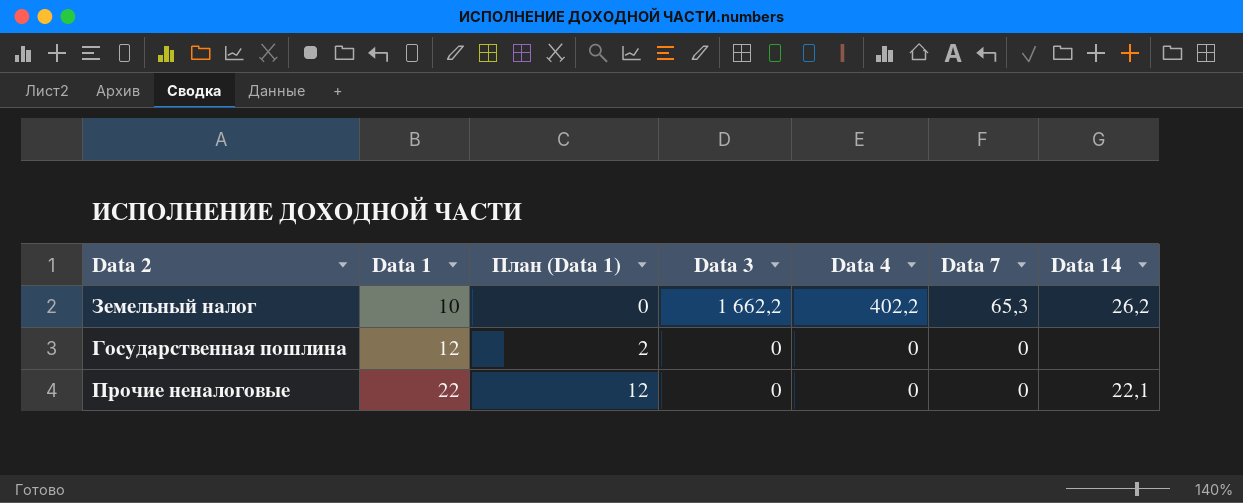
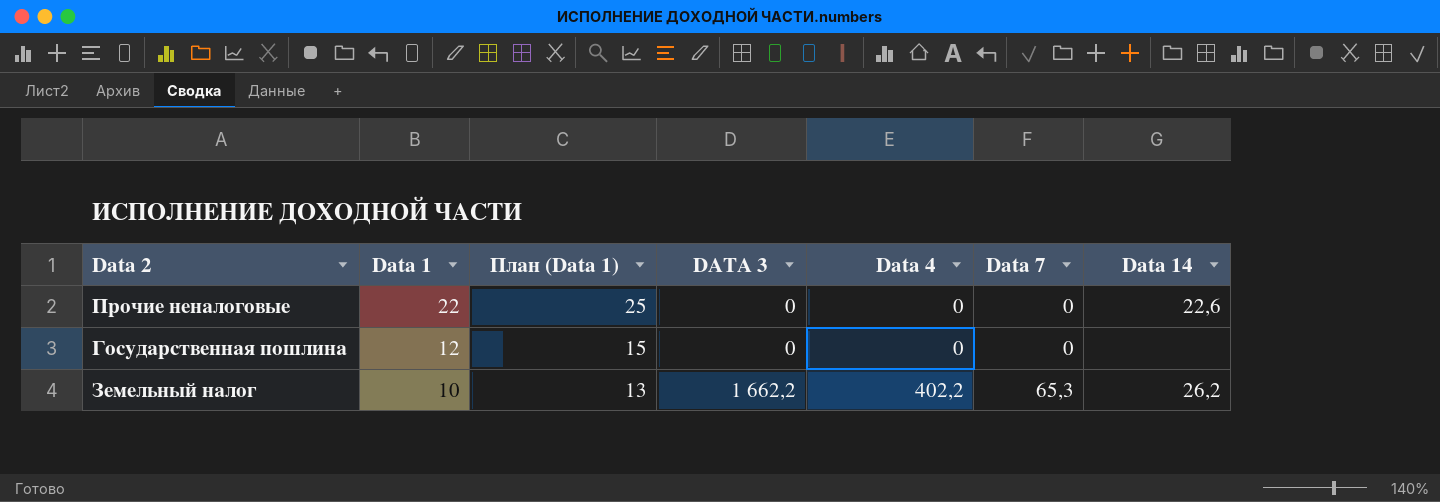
row order: Data 1 ascending -> Data 1 descending
column План (Data 1) | formula: [Data 1] - 10 -> [Data 1] + 3
column name: Data 3 -> DATA 3
Прочие неналоговые | Data 14: 22,1 -> 22,6

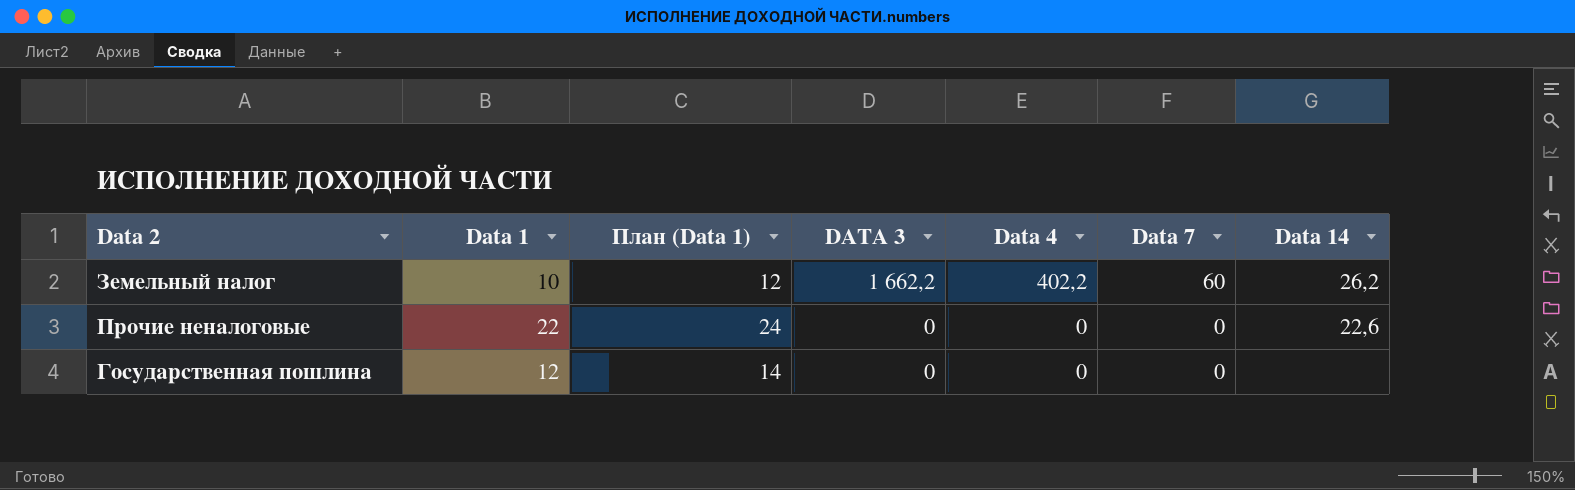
row order: Data 1 descending -> DATA 3 descending
column План (Data 1) | formula: [Data 1] + 3 -> [Data 1] + 2
Земельный налог | Data 7: 65,3 -> 60

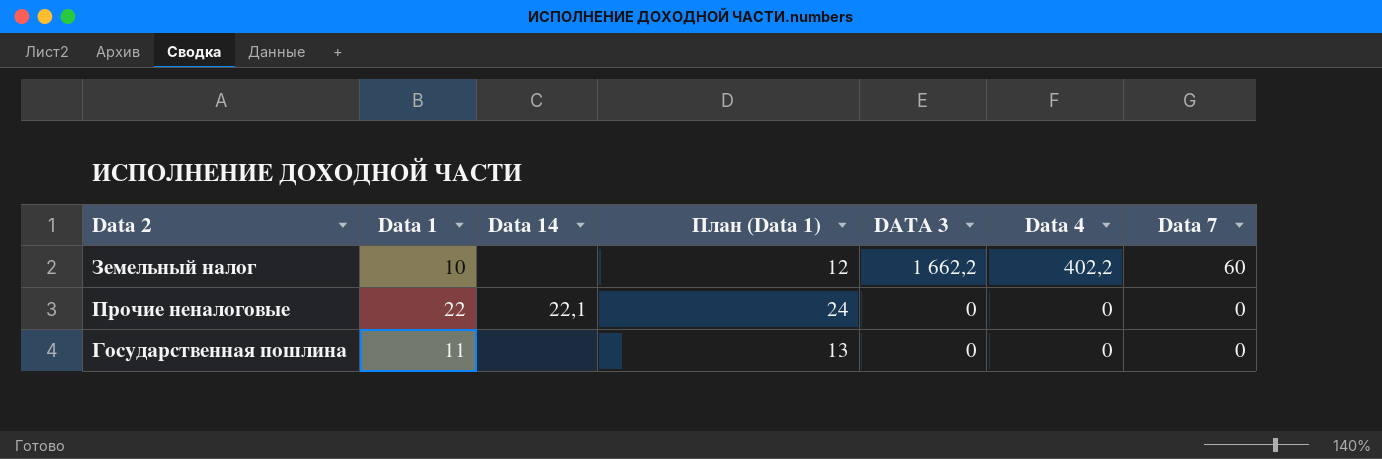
column Data 14 | position: 7 -> 3
Земельный налог | Data 14: 26,2 -> none
Прочие неналоговые | Data 14: 22,6 -> 22,1
Государственная пошлина | Data 1: 12 -> 11
Государственная пошлина | План (Data 1): 14 -> 13

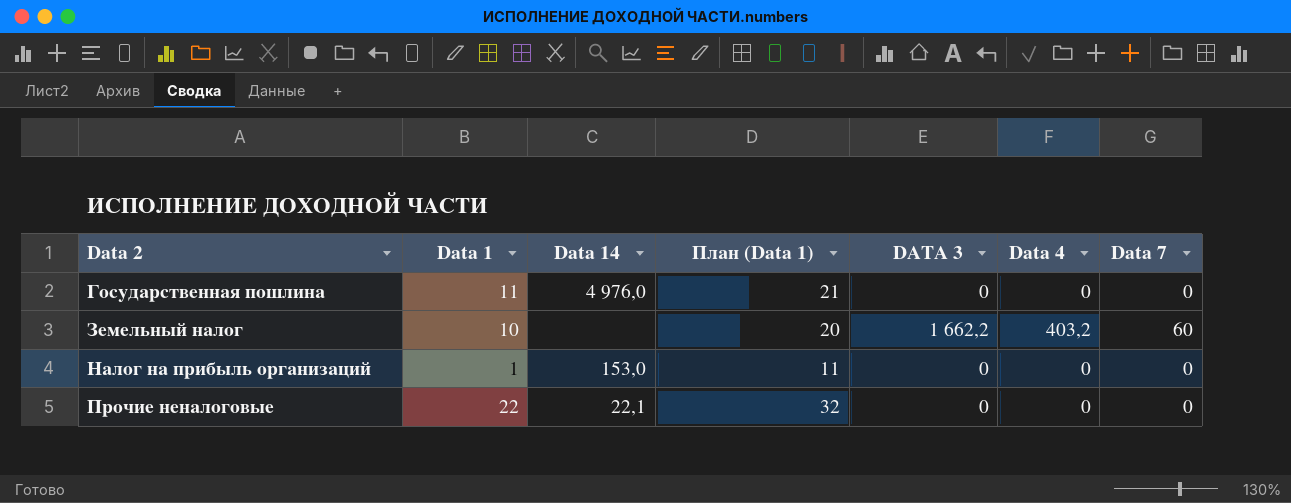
row order: DATA 3 descending -> Data 2 ascending
column План (Data 1) | formula: [Data 1] + 2 -> [Data 1] + 10
Государственная пошлина | Data 14: none -> 4 976,0
Земельный налог | Data 4: 402,2 -> 403,2
row Налог на прибыль организаций: none -> 1 | 153,0 | 11 | 0 | 0 | 0

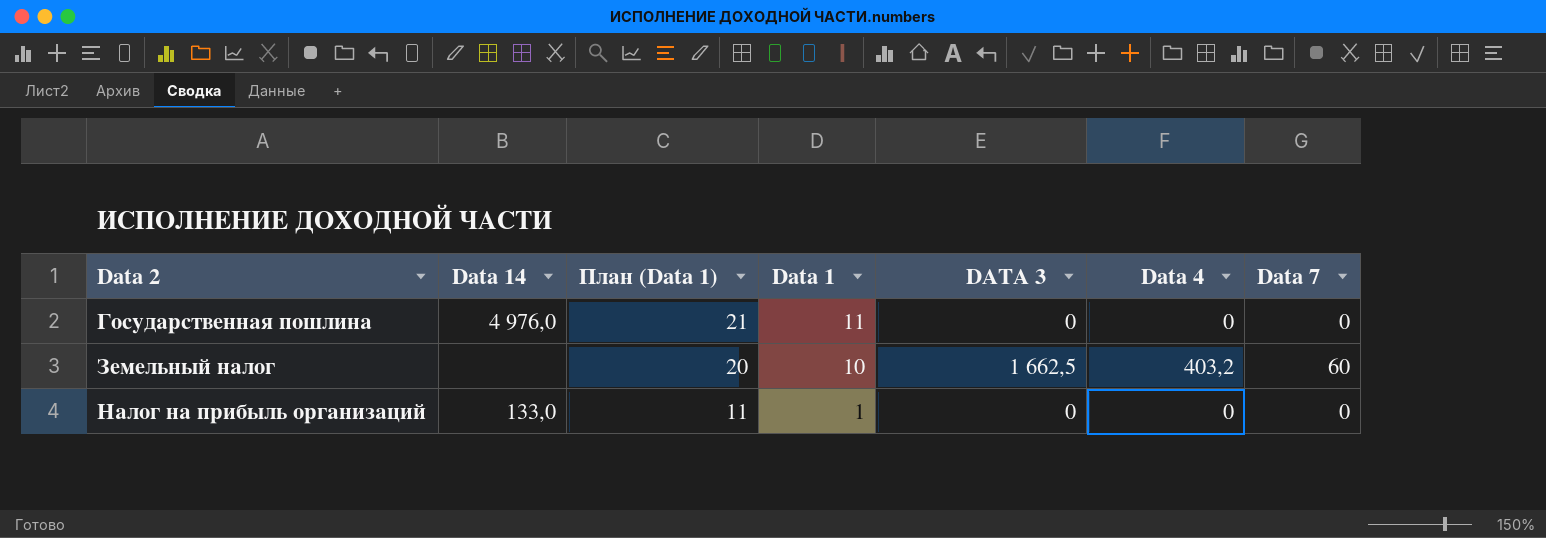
column Data 1 | position: 2 -> 4
row Прочие неналоговые: 22 | 22,1 | 32 | 0 | 0 | 0 -> none
Земельный налог | DATA 3: 1 662,2 -> 1 662,5
Налог на прибыль организаций | Data 14: 153,0 -> 133,0

